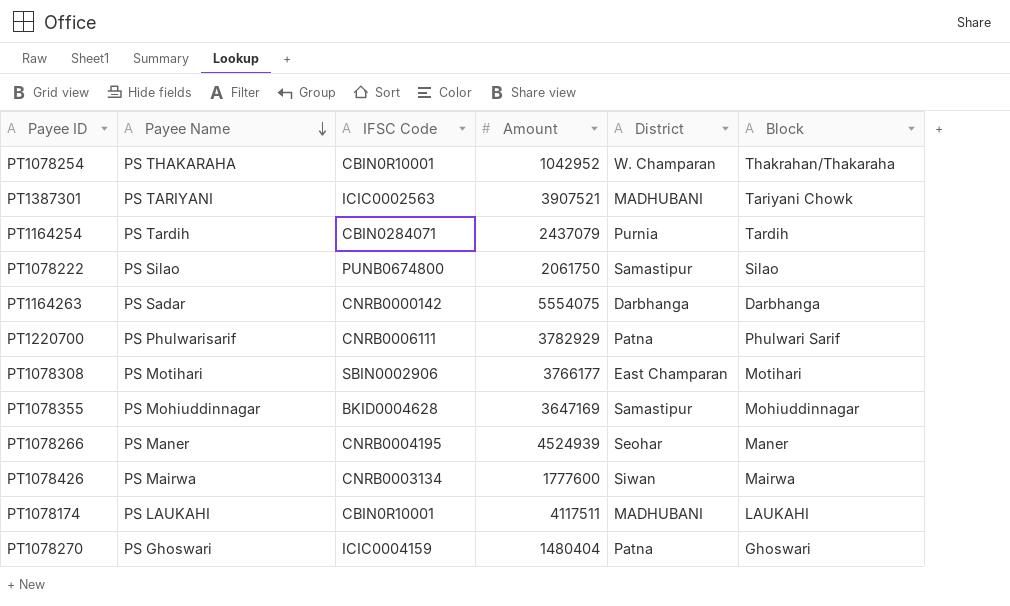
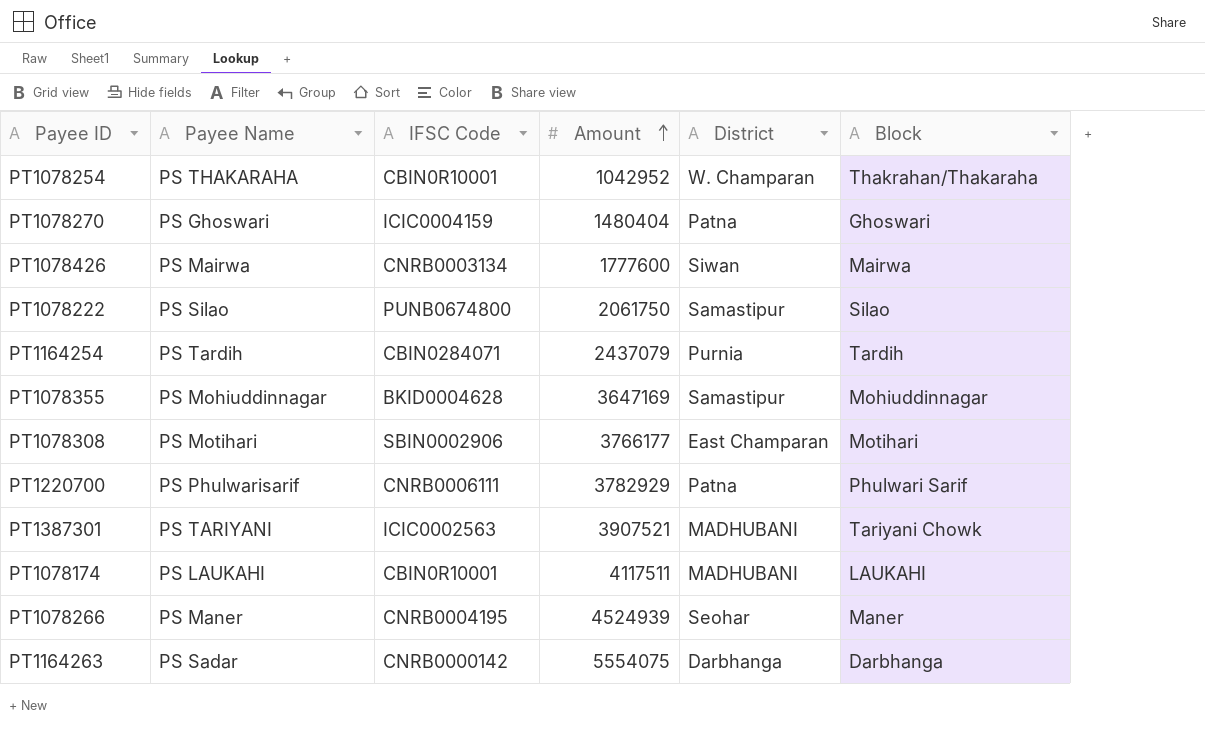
row order: Payee Name descending -> Amount ascending

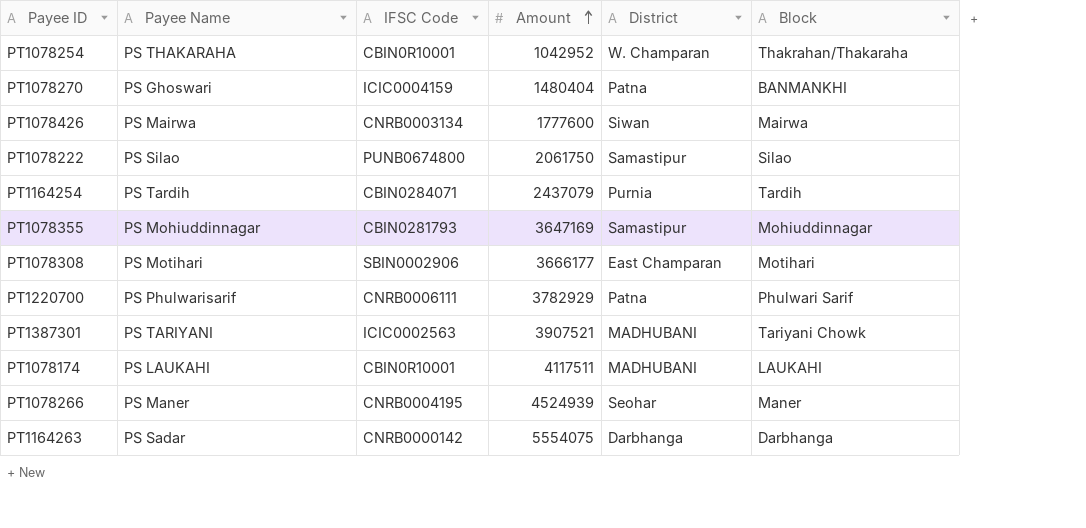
PT1078270 | Block: Ghoswari -> BANMANKHI
PT1078355 | IFSC Code: BKID0004628 -> CBIN0281793
PT1078308 | Amount: 3766177 -> 3666177

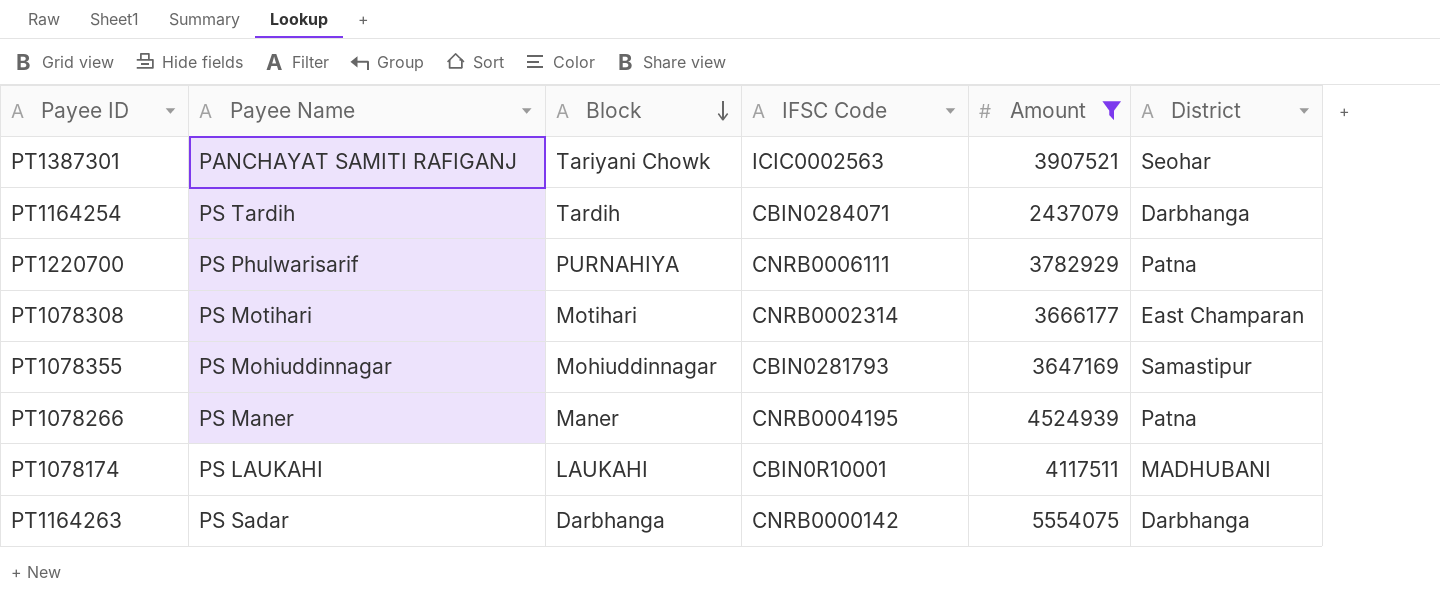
filter: none -> Amount >= 2437079
row order: Amount ascending -> Block descending
column Block | position: 6 -> 3
PT1387301 | Payee Name: PS TARIYANI -> PANCHAYAT SAMITI RAFIGANJ
PT1387301 | District: MADHUBANI -> Seohar
PT1164254 | District: Purnia -> Darbhanga
PT1220700 | Block: Phulwari Sarif -> PURNAHIYA
PT1078308 | IFSC Code: SBIN0002906 -> CNRB0002314
PT1078266 | District: Seohar -> Patna

